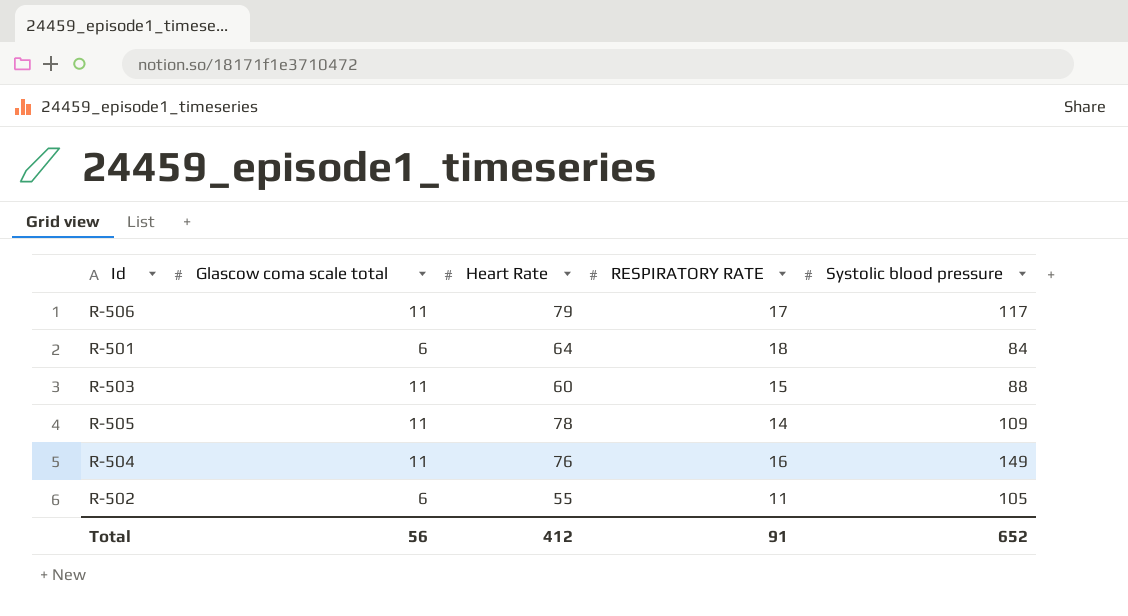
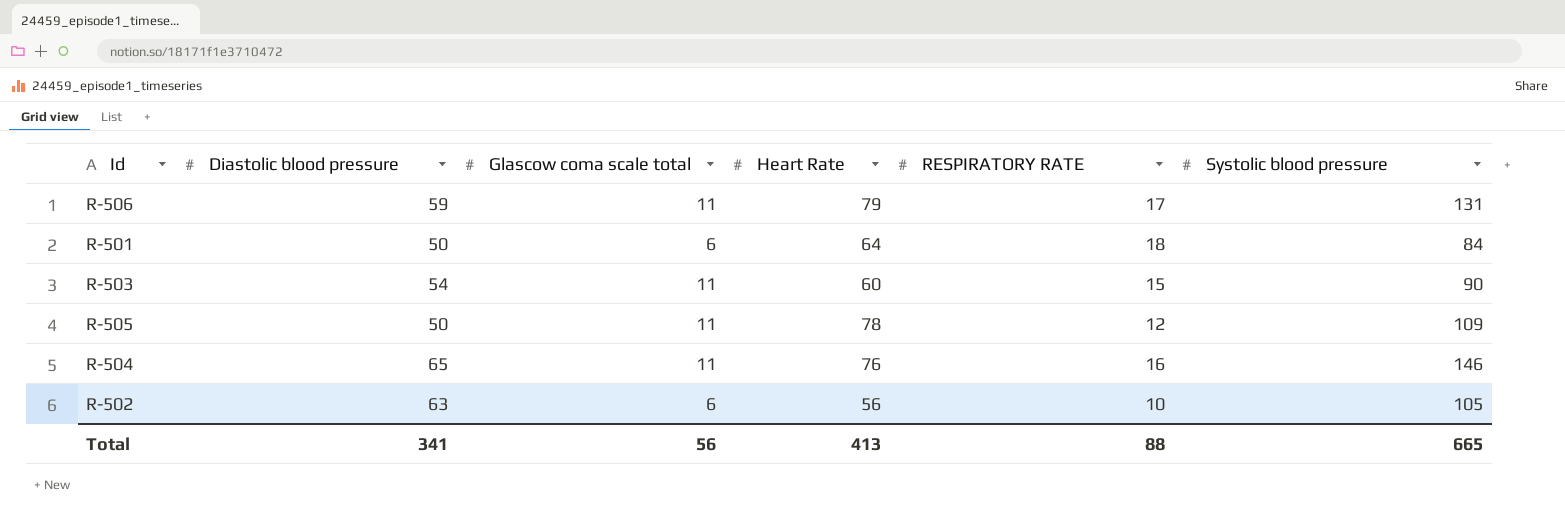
column Diastolic blood pressure | position: none -> 2
R-506 | Systolic blood pressure: 117 -> 131
R-503 | Systolic blood pressure: 88 -> 90
R-505 | RESPIRATORY RATE: 14 -> 12
R-504 | Systolic blood pressure: 149 -> 146
R-502 | Heart Rate: 55 -> 56
R-502 | RESPIRATORY RATE: 11 -> 10
Total | Heart Rate: 412 -> 413
Total | RESPIRATORY RATE: 91 -> 88
Total | Systolic blood pressure: 652 -> 665

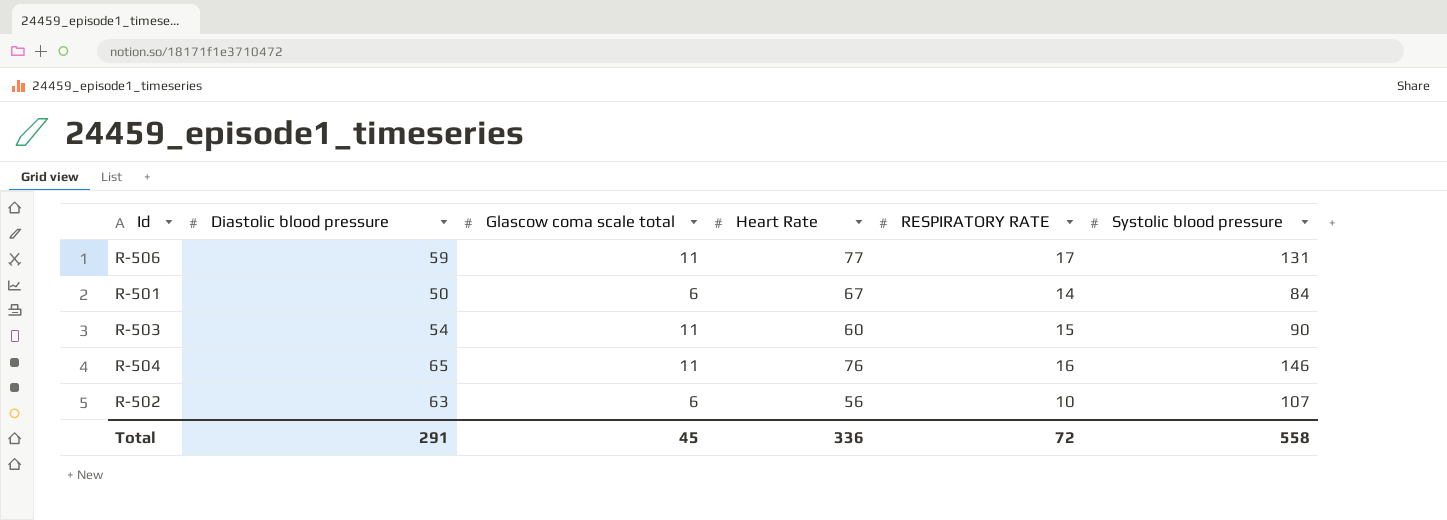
row R-505: 50 | 11 | 78 | 12 | 109 -> none
R-506 | Heart Rate: 79 -> 77
R-501 | Heart Rate: 64 -> 67
R-501 | RESPIRATORY RATE: 18 -> 14
R-502 | Systolic blood pressure: 105 -> 107
Total | Diastolic blood pressure: 341 -> 291
Total | Glascow coma scale total: 56 -> 45
Total | Heart Rate: 413 -> 336
Total | RESPIRATORY RATE: 88 -> 72
Total | Systolic blood pressure: 665 -> 558

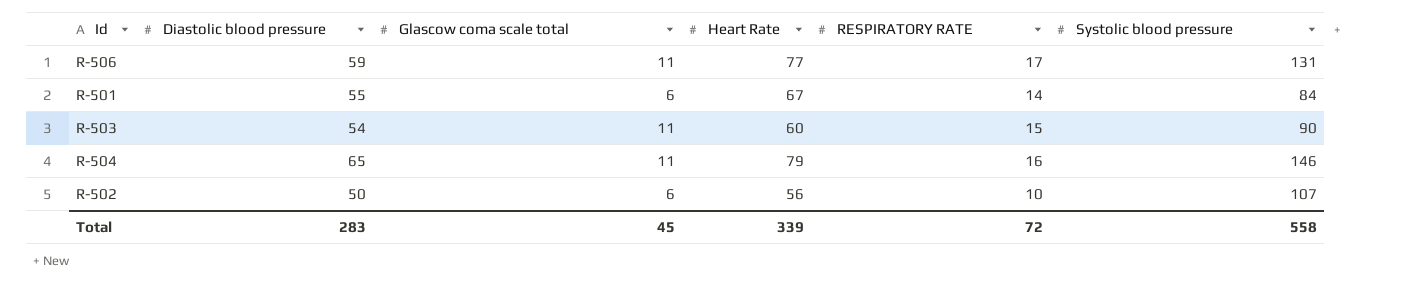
R-501 | Diastolic blood pressure: 50 -> 55
R-504 | Heart Rate: 76 -> 79
R-502 | Diastolic blood pressure: 63 -> 50
Total | Diastolic blood pressure: 291 -> 283
Total | Heart Rate: 336 -> 339

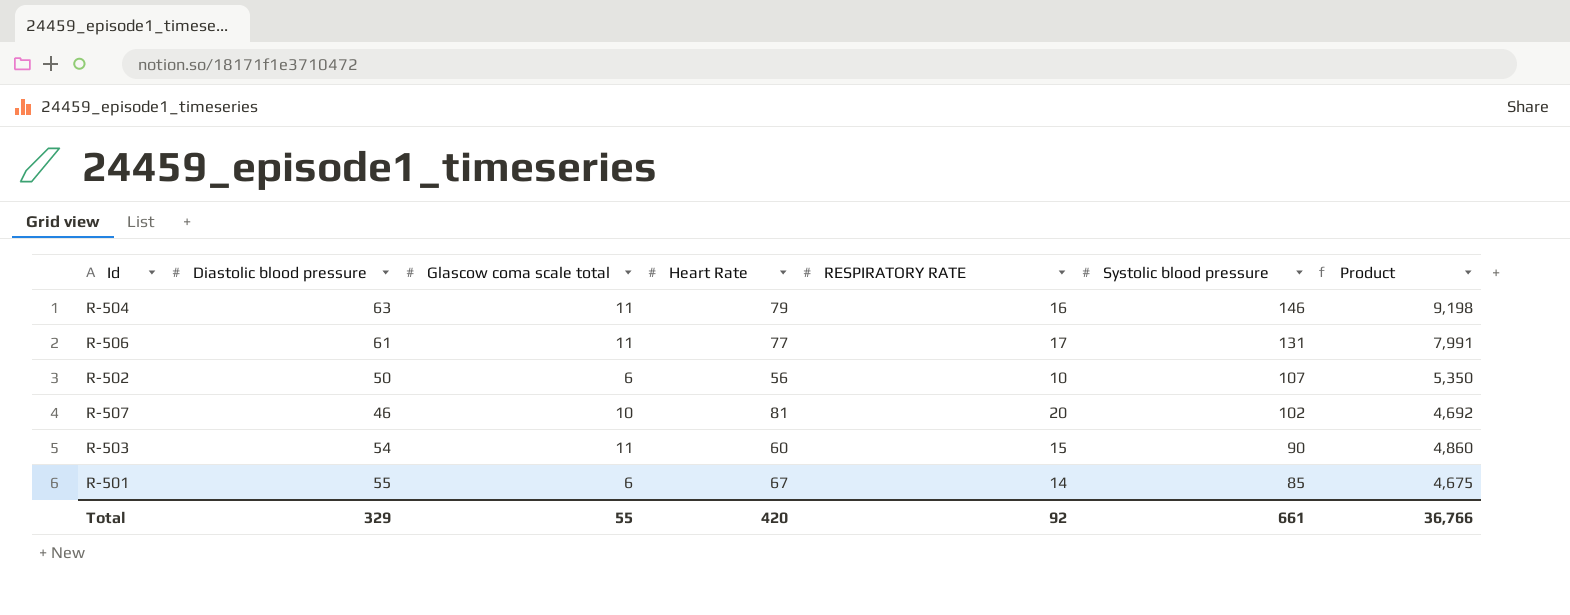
row order: none -> Systolic blood pressure descending
column Product | formula: none -> [Diastolic blood pressure] * [Systolic blood pressure]
R-504 | Diastolic blood pressure: 65 -> 63
R-506 | Diastolic blood pressure: 59 -> 61
row R-507: none -> 46 | 10 | 81 | 20 | 102 | 4,692
R-501 | Systolic blood pressure: 84 -> 85
Total | Diastolic blood pressure: 283 -> 329
Total | Glascow coma scale total: 45 -> 55
Total | Heart Rate: 339 -> 420
Total | RESPIRATORY RATE: 72 -> 92
Total | Systolic blood pressure: 558 -> 661

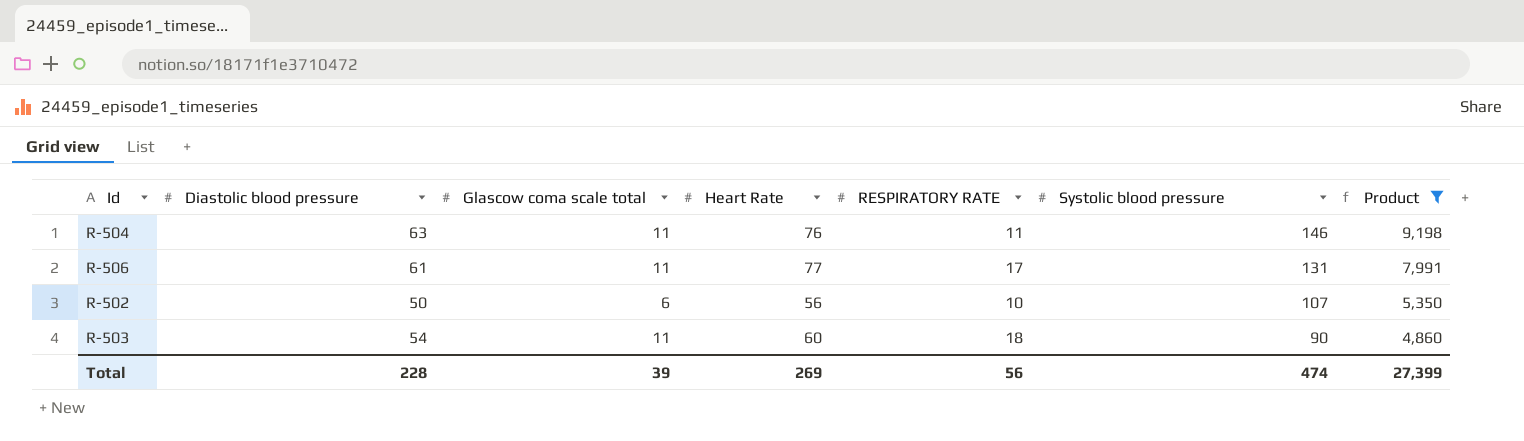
filter: none -> Product >= 4,860
R-504 | Heart Rate: 79 -> 76
R-504 | RESPIRATORY RATE: 16 -> 11
R-503 | RESPIRATORY RATE: 15 -> 18
Total | Diastolic blood pressure: 329 -> 228
Total | Glascow coma scale total: 55 -> 39
Total | Heart Rate: 420 -> 269
Total | RESPIRATORY RATE: 92 -> 56
Total | Systolic blood pressure: 661 -> 474
Total | Product: 36,766 -> 27,399

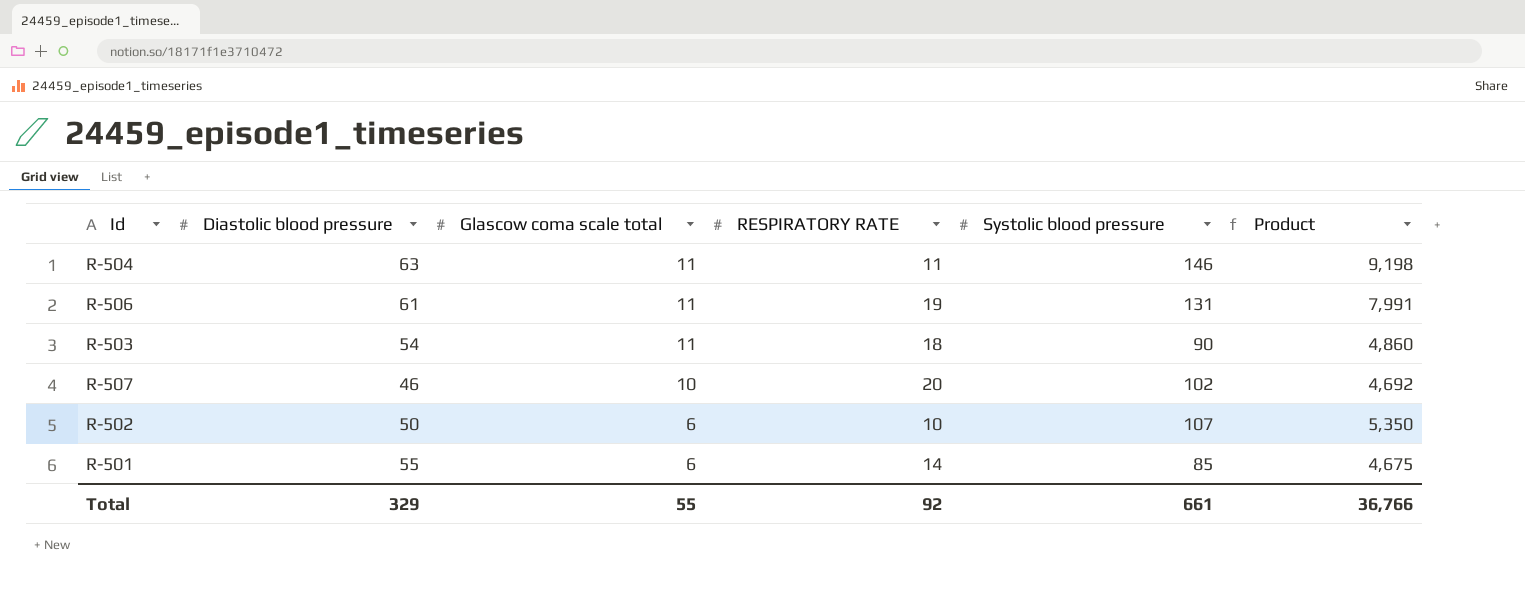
filter: Product >= 4,860 -> none
row order: Systolic blood pressure descending -> Glascow coma scale total descending
column Heart Rate | position: 4 -> none
R-506 | RESPIRATORY RATE: 17 -> 19
Total | Diastolic blood pressure: 228 -> 329
Total | Glascow coma scale total: 39 -> 55
Total | RESPIRATORY RATE: 56 -> 92
Total | Systolic blood pressure: 474 -> 661
Total | Product: 27,399 -> 36,766

